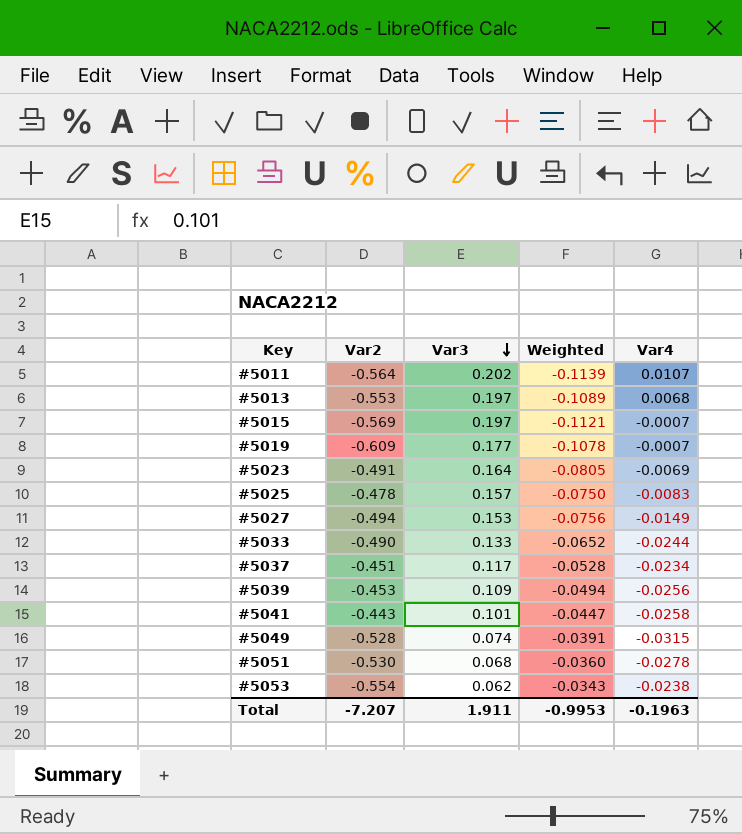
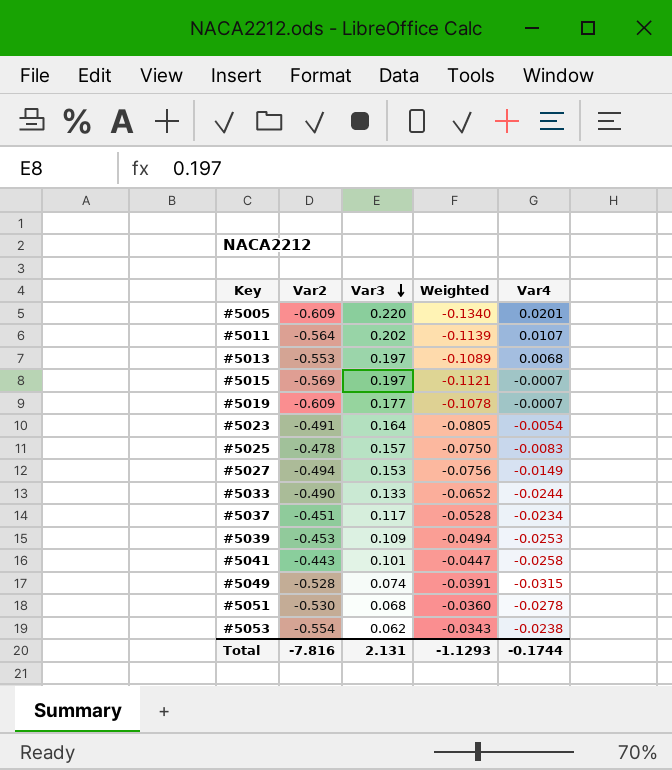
row #5005: none -> -0.609 | 0.220 | -0.1340 | 0.0201
#5023 | Var4: -0.0069 -> -0.0054
#5039 | Var4: -0.0256 -> -0.0253
Total | Var2: -7.207 -> -7.816
Total | Var3: 1.911 -> 2.131
Total | Weighted: -0.9953 -> -1.1293
Total | Var4: -0.1963 -> -0.1744

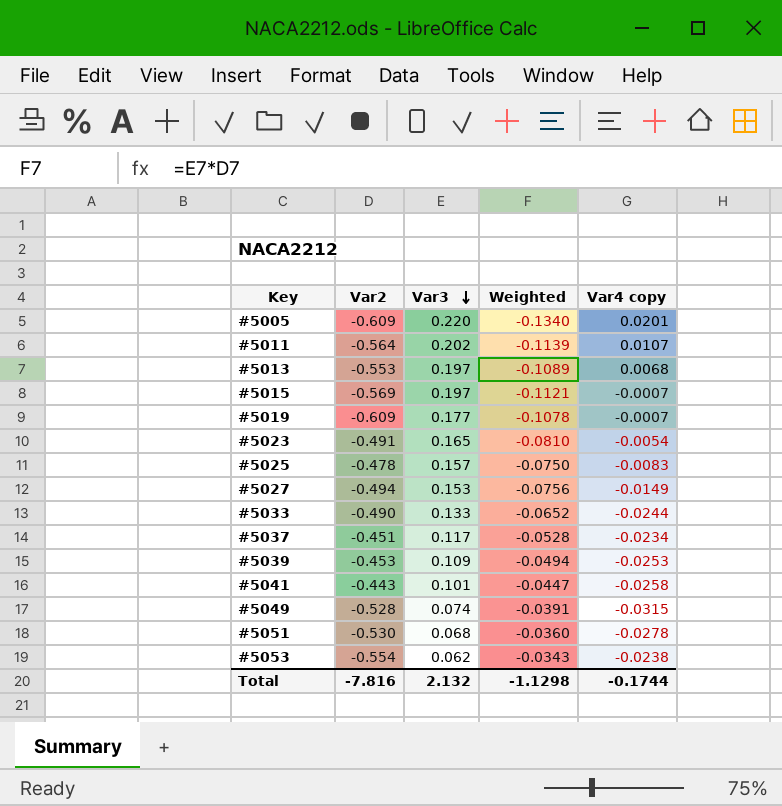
column name: Var4 -> Var4 copy
#5023 | Var3: 0.164 -> 0.165
#5023 | Weighted: -0.0805 -> -0.0810
Total | Var3: 2.131 -> 2.132
Total | Weighted: -1.1293 -> -1.1298

